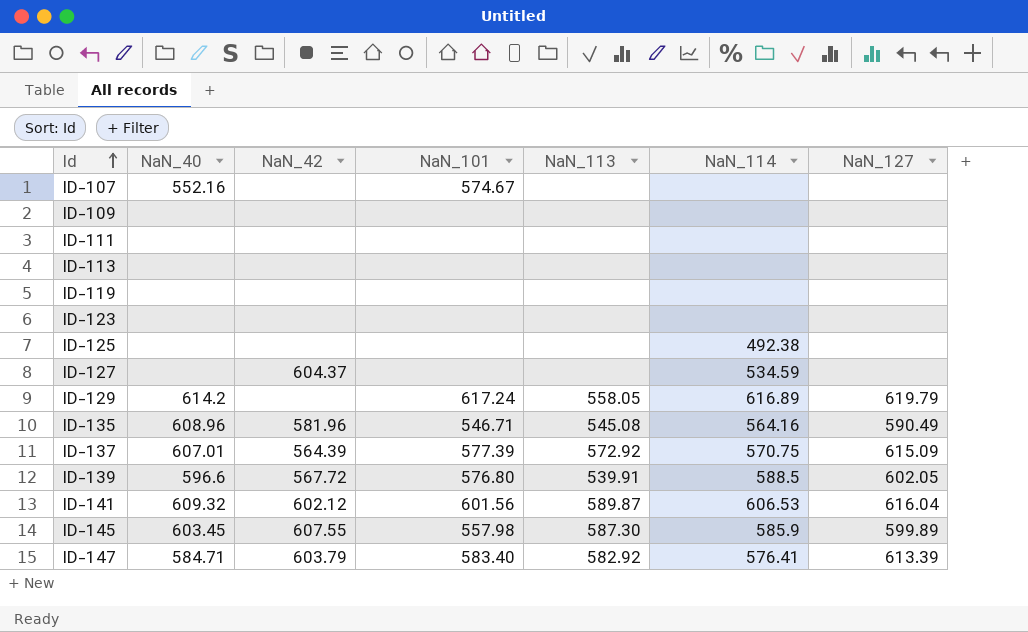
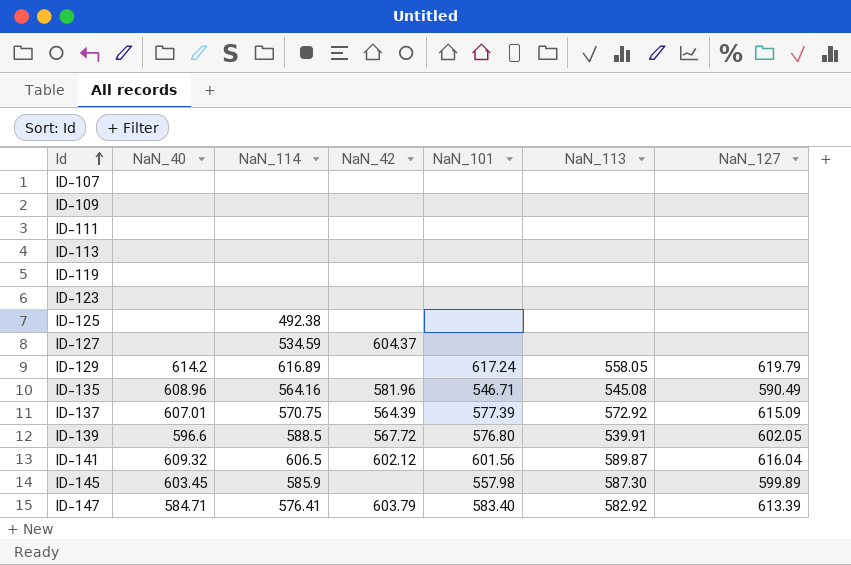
column NaN_114 | position: 6 -> 3
ID-107 | NaN_40: 552.16 -> none
ID-107 | NaN_101: 574.67 -> none
ID-141 | NaN_114: 606.53 -> 606.5
ID-145 | NaN_42: 607.55 -> none

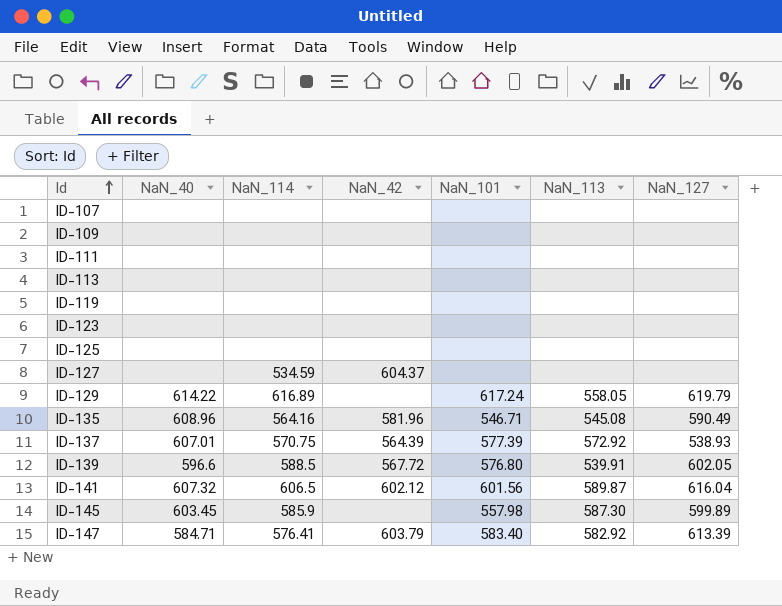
ID-125 | NaN_114: 492.38 -> none
ID-129 | NaN_40: 614.2 -> 614.22
ID-137 | NaN_127: 615.09 -> 538.93
ID-141 | NaN_40: 609.32 -> 607.32

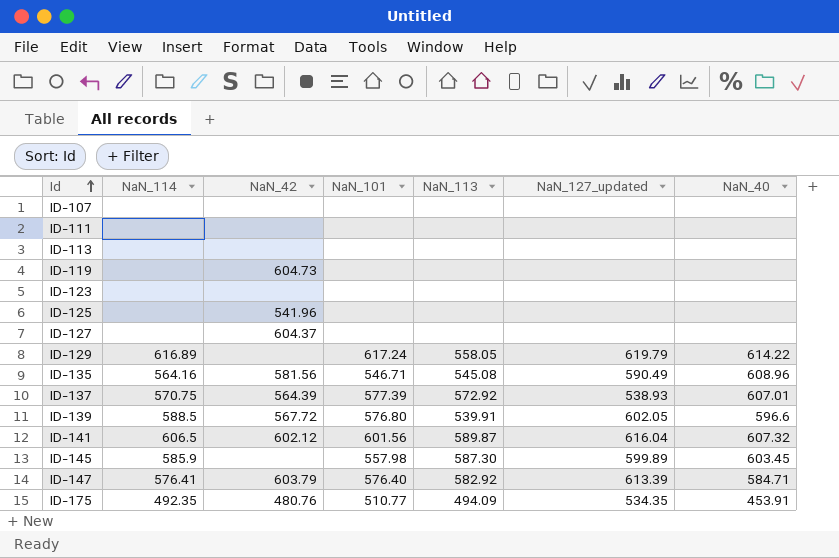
column name: NaN_127 -> NaN_127_updated
column NaN_40 | position: 2 -> 7
row ID-109: none | none | none | none | none | none -> none
ID-119 | NaN_42: none -> 604.73
ID-125 | NaN_42: none -> 541.96
ID-127 | NaN_114: 534.59 -> none
ID-135 | NaN_42: 581.96 -> 581.56
ID-147 | NaN_101: 583.40 -> 576.40
row ID-175: none -> 492.35 | 480.76 | 510.77 | 494.09 | 534.35 | 453.91

